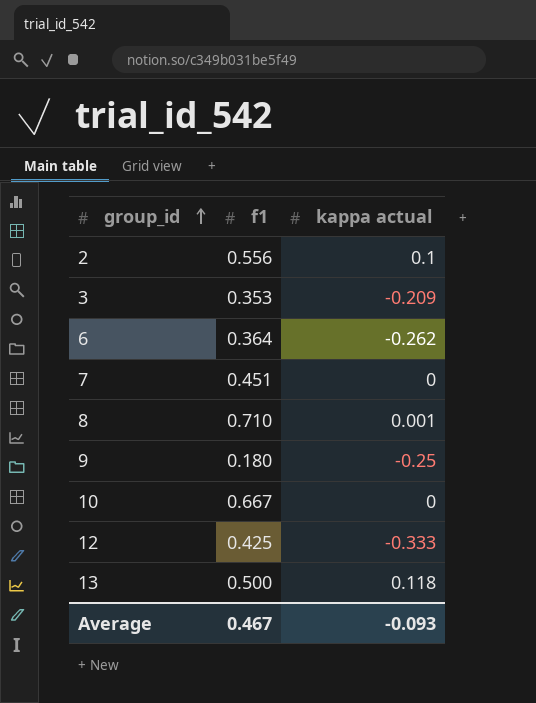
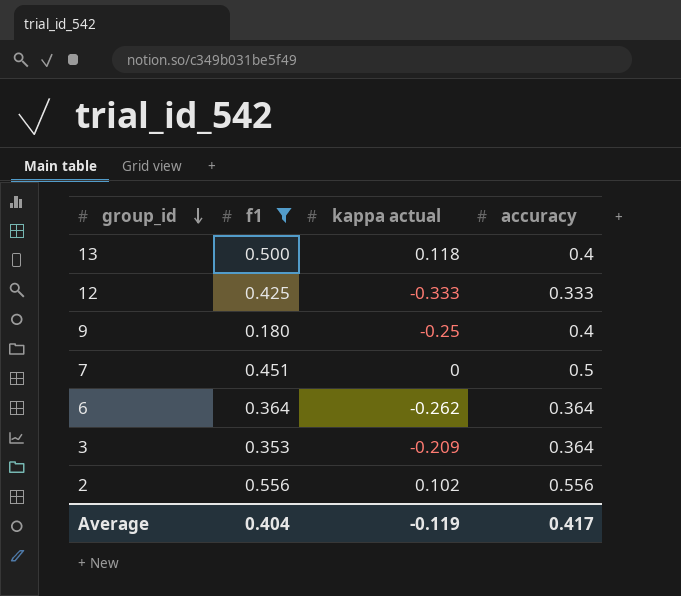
filter: none -> f1 <= 0.556
row order: group_id ascending -> group_id descending
column accuracy | position: none -> 4
2 | kappa actual: 0.1 -> 0.102
Average | f1: 0.467 -> 0.404
Average | kappa actual: -0.093 -> -0.119

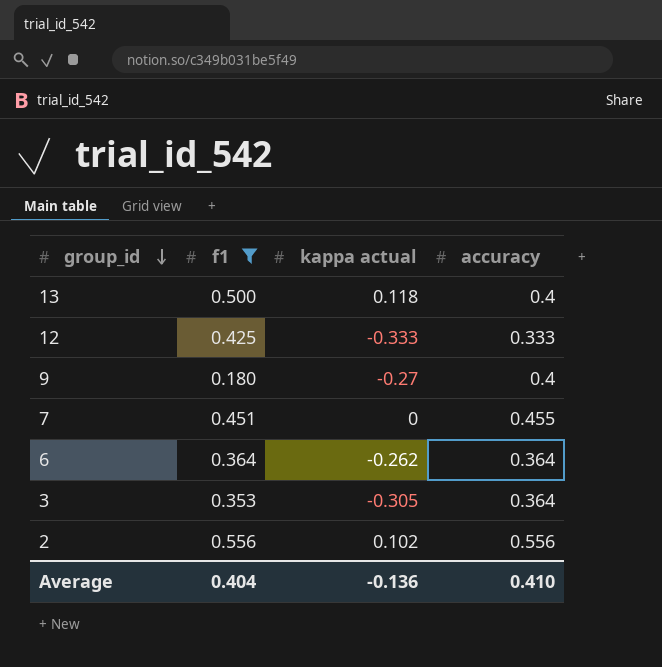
9 | kappa actual: -0.25 -> -0.27
7 | accuracy: 0.5 -> 0.455
3 | kappa actual: -0.209 -> -0.305
Average | kappa actual: -0.119 -> -0.136
Average | accuracy: 0.417 -> 0.410

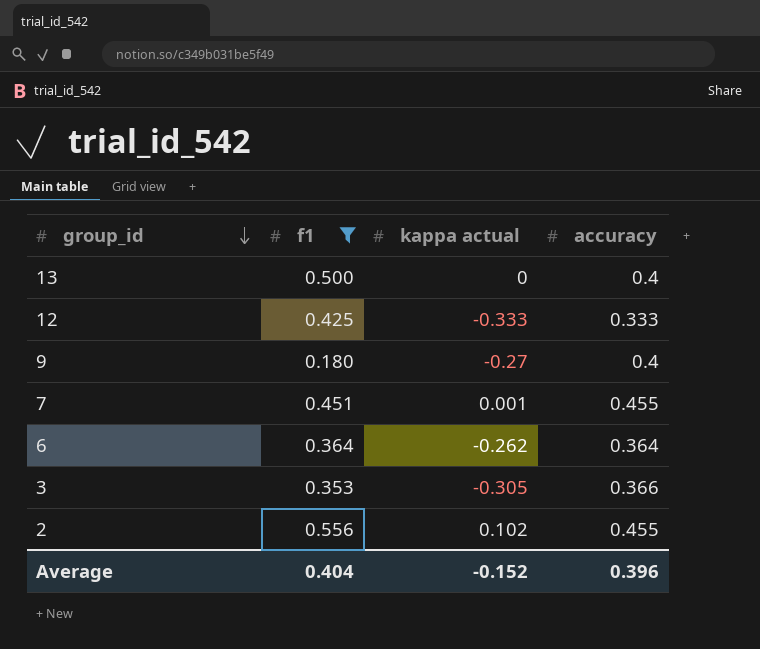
13 | kappa actual: 0.118 -> 0
7 | kappa actual: 0 -> 0.001
3 | accuracy: 0.364 -> 0.366
2 | accuracy: 0.556 -> 0.455
Average | kappa actual: -0.136 -> -0.152
Average | accuracy: 0.410 -> 0.396

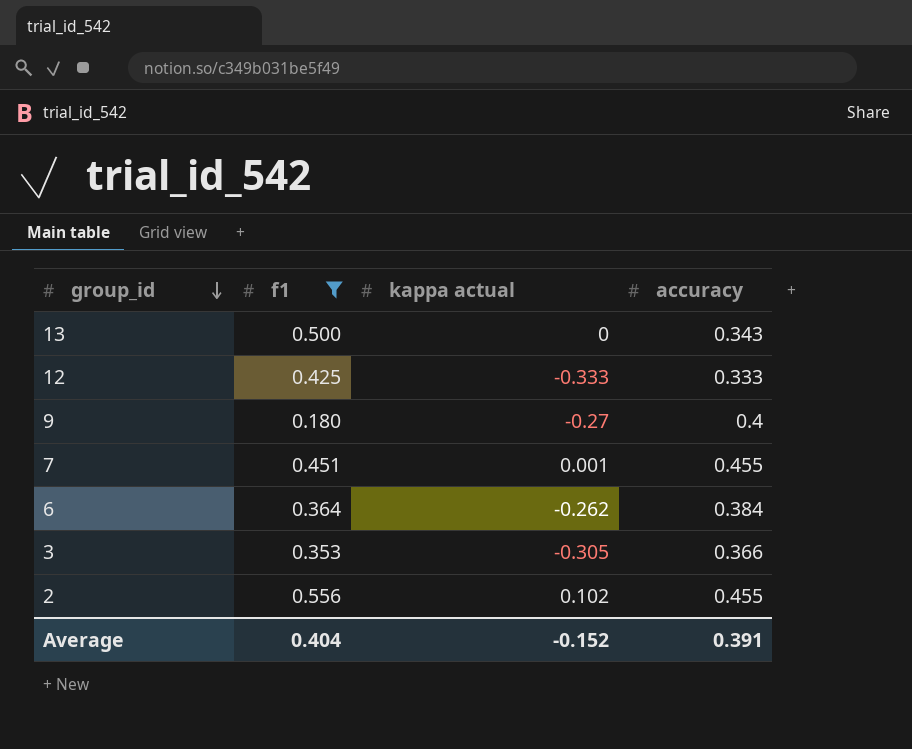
13 | accuracy: 0.4 -> 0.343
6 | accuracy: 0.364 -> 0.384
Average | accuracy: 0.396 -> 0.391

